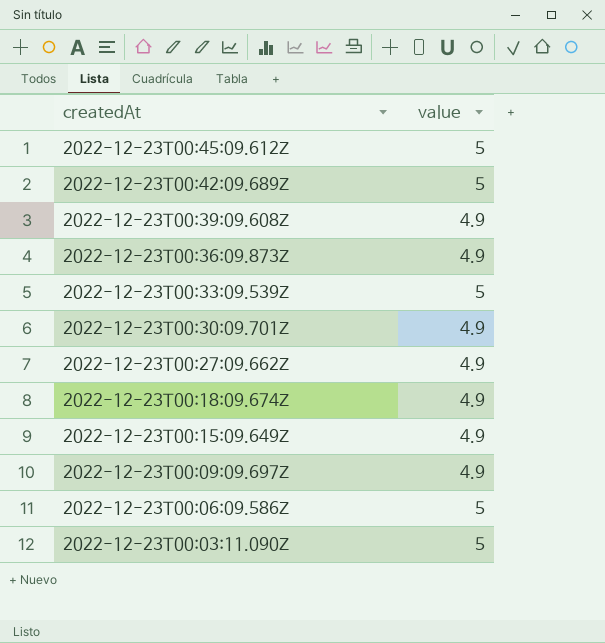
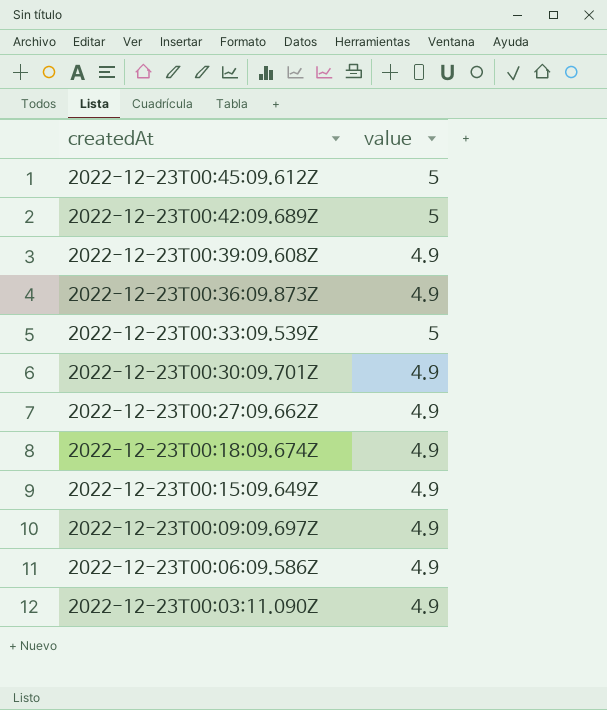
2022-12-23T00:06:09.586Z | value: 5 -> 4.9
2022-12-23T00:03:11.090Z | value: 5 -> 4.9

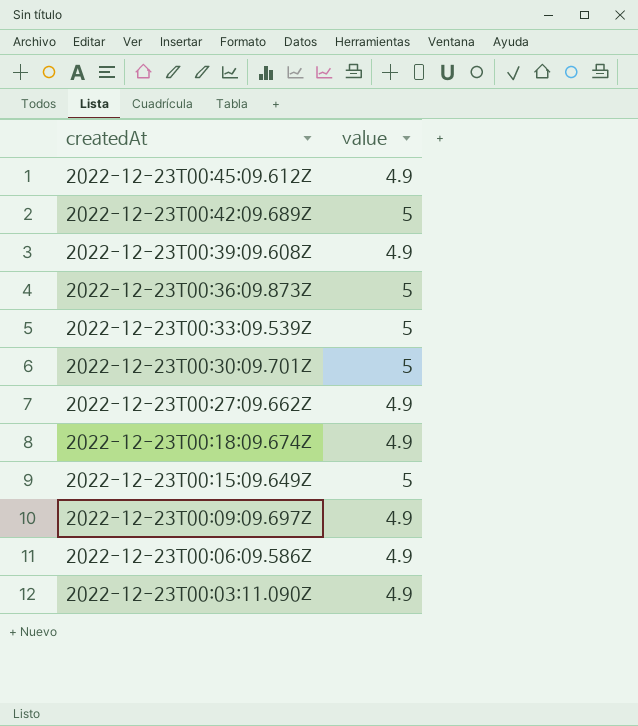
2022-12-23T00:45:09.612Z | value: 5 -> 4.9
2022-12-23T00:36:09.873Z | value: 4.9 -> 5
2022-12-23T00:30:09.701Z | value: 4.9 -> 5
2022-12-23T00:15:09.649Z | value: 4.9 -> 5

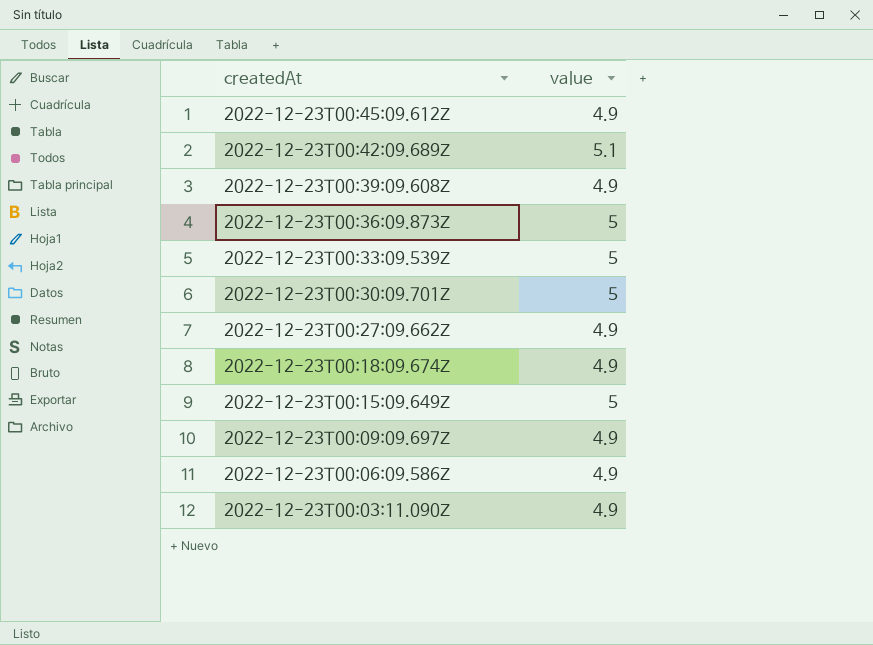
2022-12-23T00:42:09.689Z | value: 5 -> 5.1

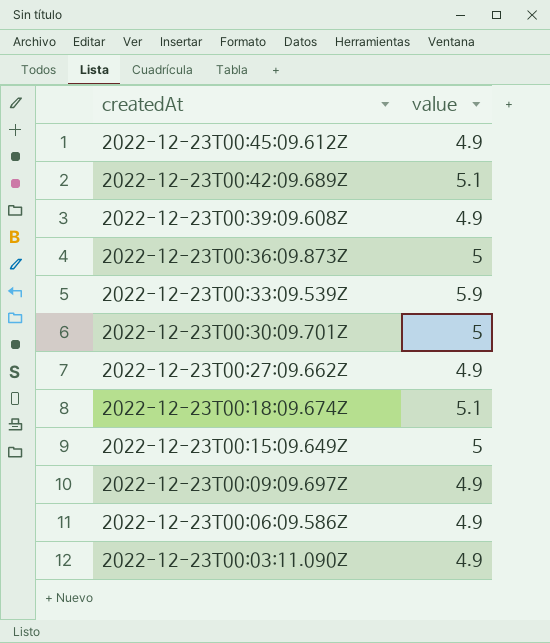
2022-12-23T00:33:09.539Z | value: 5 -> 5.9
2022-12-23T00:18:09.674Z | value: 4.9 -> 5.1

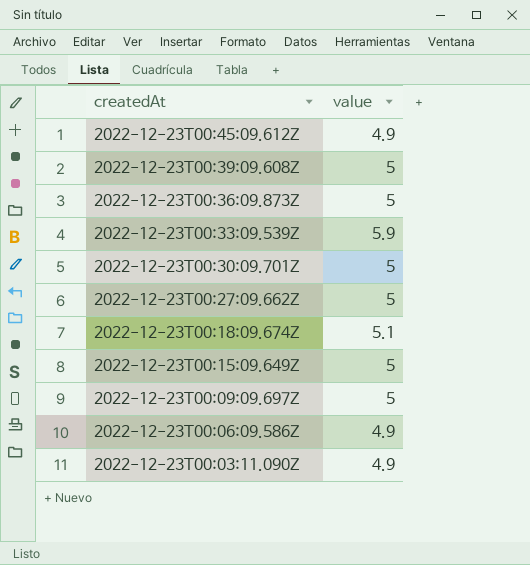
row 2022-12-23T00:42:09.689Z: 5.1 -> none
2022-12-23T00:39:09.608Z | value: 4.9 -> 5
2022-12-23T00:27:09.662Z | value: 4.9 -> 5
2022-12-23T00:09:09.697Z | value: 4.9 -> 5

